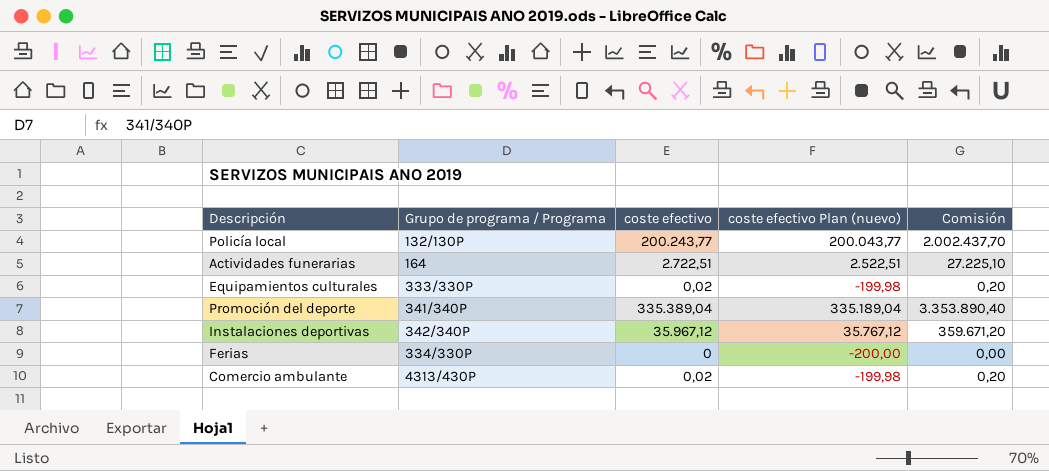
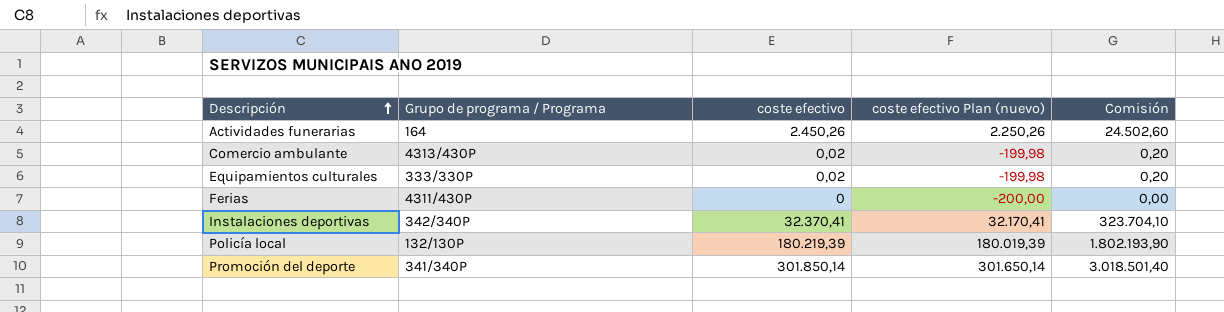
row order: none -> Descripción ascending
Actividades funerarias | coste efectivo: 2.722,51 -> 2.450,26
Actividades funerarias | coste efectivo Plan (nuevo): 2.522,51 -> 2.250,26
Actividades funerarias | Comisión: 27.225,10 -> 24.502,60
Ferias | Grupo de programa / Programa: 334/330P -> 4311/430P
Instalaciones deportivas | coste efectivo: 35.967,12 -> 32.370,41
Instalaciones deportivas | coste efectivo Plan (nuevo): 35.767,12 -> 32.170,41
Instalaciones deportivas | Comisión: 359.671,20 -> 323.704,10
Policía local | coste efectivo: 200.243,77 -> 180.219,39
Policía local | coste efectivo Plan (nuevo): 200.043,77 -> 180.019,39
Policía local | Comisión: 2.002.437,70 -> 1.802.193,90
Promoción del deporte | coste efectivo: 335.389,04 -> 301.850,14
Promoción del deporte | coste efectivo Plan (nuevo): 335.189,04 -> 301.650,14
Promoción del deporte | Comisión: 3.353.890,40 -> 3.018.501,40

